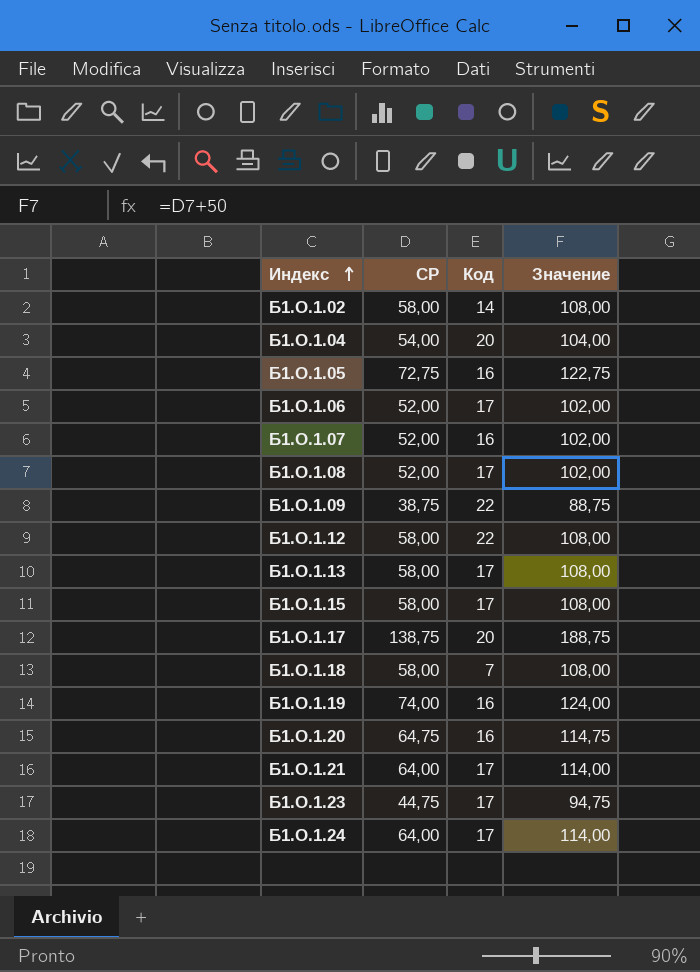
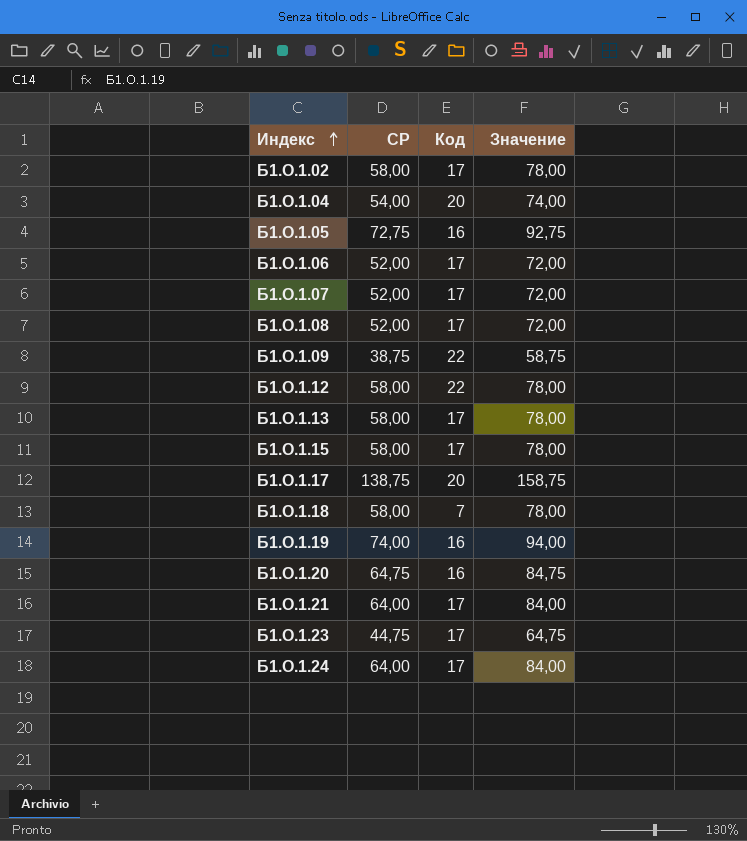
column Значение | formula: [СР] + 50 -> [СР] + 20
Б1.О.1.02 | Код: 14 -> 17
Б1.О.1.07 | Код: 16 -> 17

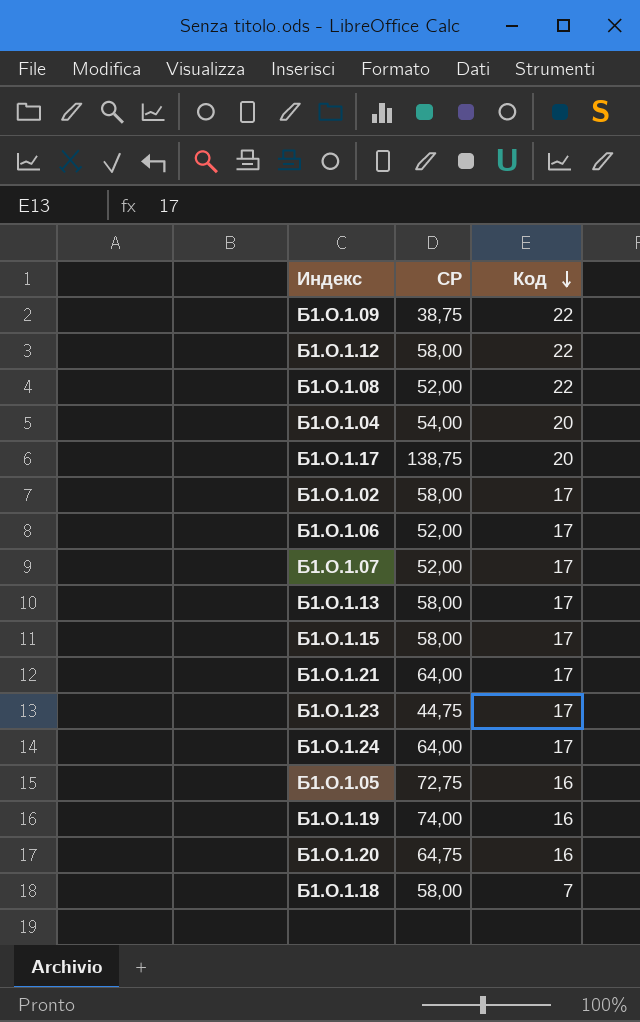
row order: Индекс ascending -> Код descending
column Значение | formula: [СР] + 20 -> none
Б1.О.1.08 | Код: 17 -> 22

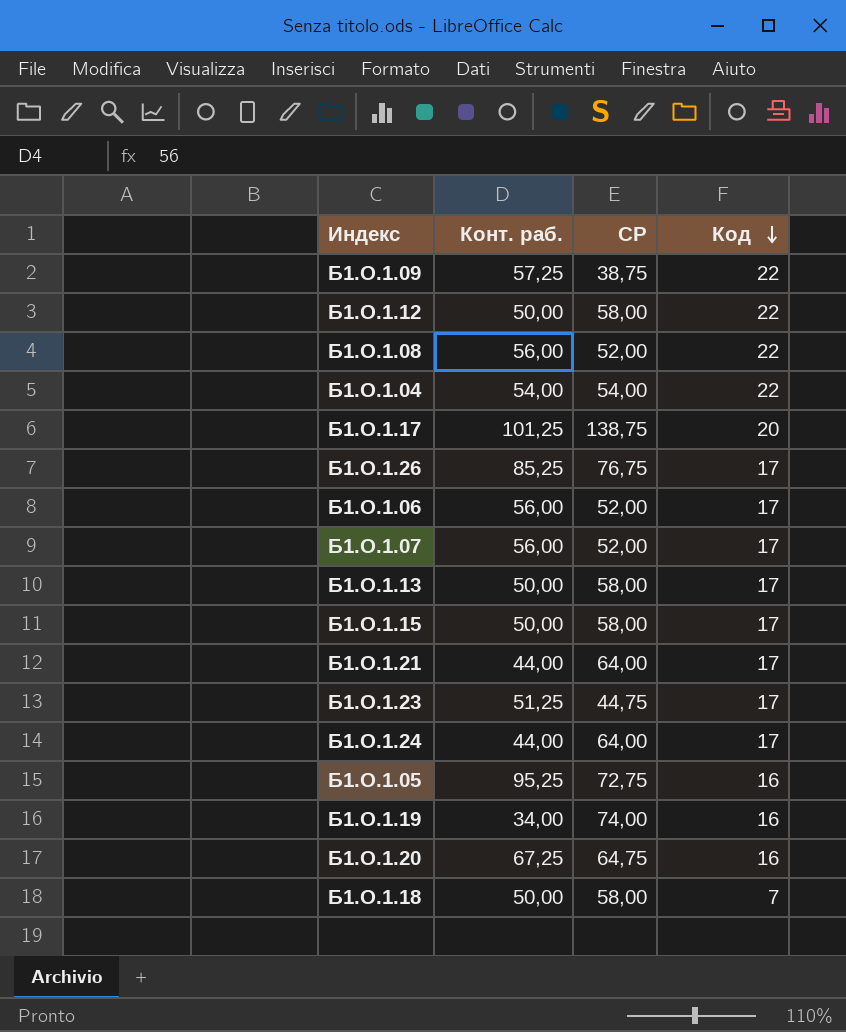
column Конт. раб. | position: none -> 2
row Б1.О.1.02: 58,00 | 17 -> none
Б1.О.1.04 | Код: 20 -> 22
row Б1.О.1.26: none -> 85,25 | 76,75 | 17

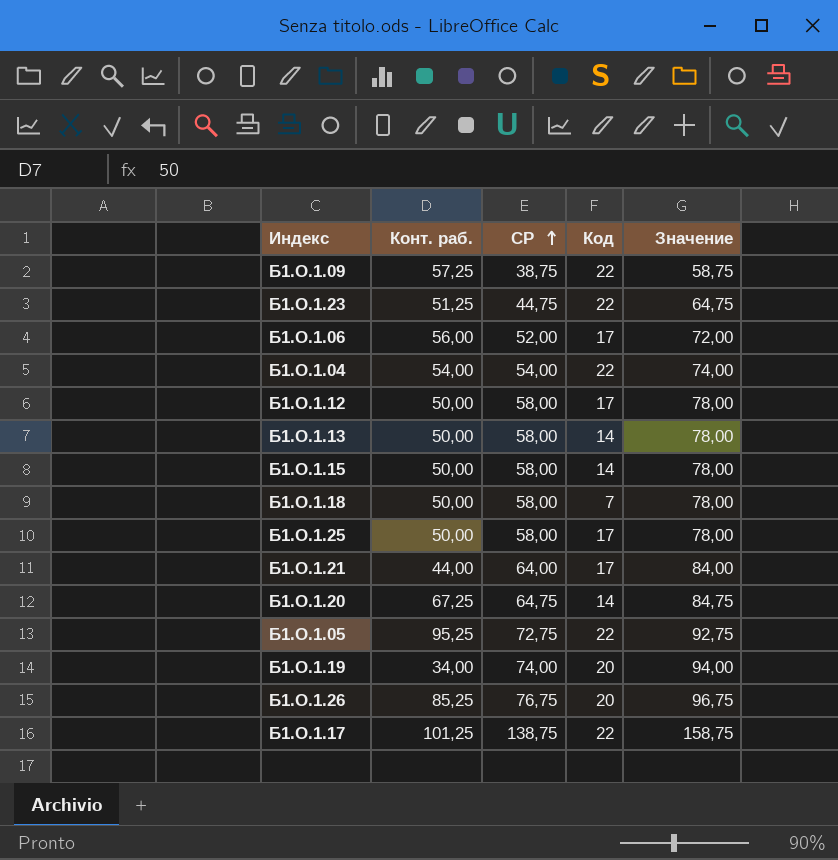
row order: Код descending -> СР ascending
column Значение | formula: none -> [СР] + 20
row Б1.О.1.08: 56,00 | 52,00 | 22 -> none
row Б1.О.1.07: 56,00 | 52,00 | 17 -> none
row Б1.О.1.24: 44,00 | 64,00 | 17 -> none
Б1.О.1.23 | Код: 17 -> 22
Б1.О.1.12 | Код: 22 -> 17
Б1.О.1.13 | Код: 17 -> 14
Б1.О.1.15 | Код: 17 -> 14
row Б1.О.1.25: none -> 50,00 | 58,00 | 17 | 78,00
Б1.О.1.20 | Код: 16 -> 14
Б1.О.1.05 | Код: 16 -> 22
Б1.О.1.19 | Код: 16 -> 20
Б1.О.1.26 | Код: 17 -> 20
Б1.О.1.17 | Код: 20 -> 22

